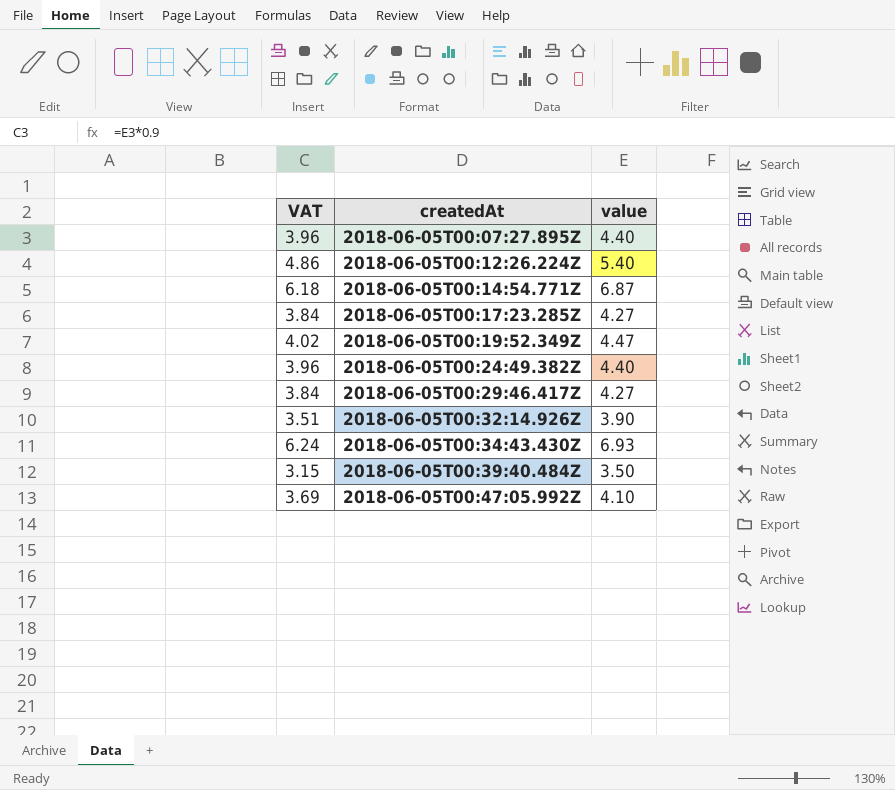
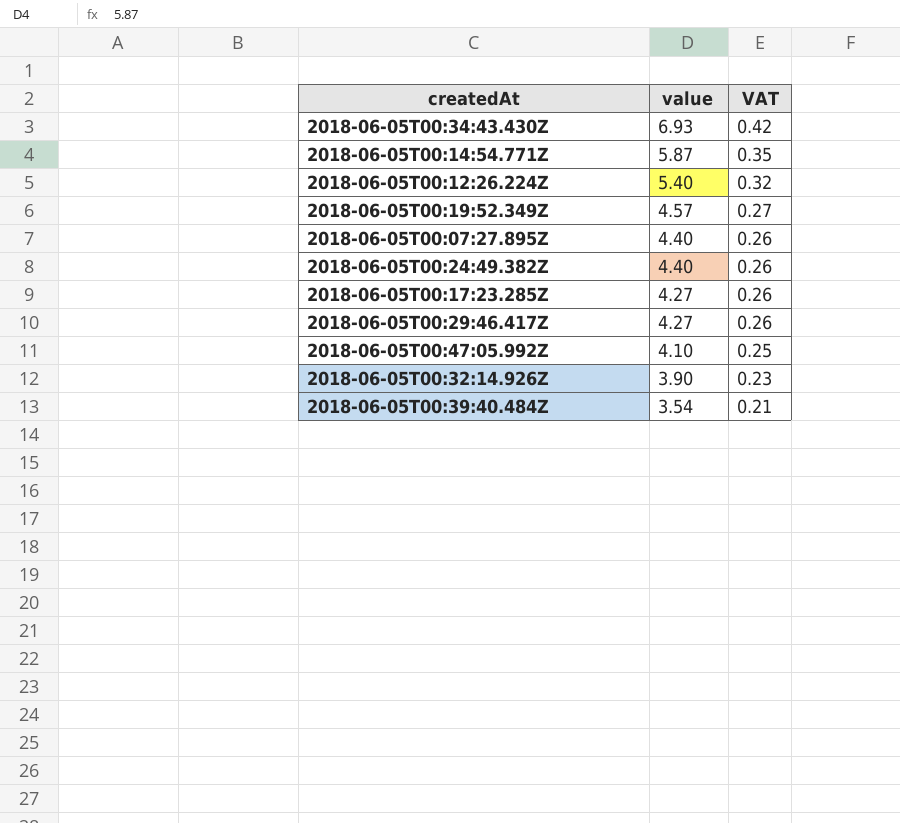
row order: createdAt ascending -> value descending
column VAT | formula: [value] * 0.9 -> [value] * 0.06
column VAT | position: 1 -> 3
2018-06-05T00:14:54.771Z | value: 6.87 -> 5.87
2018-06-05T00:19:52.349Z | value: 4.47 -> 4.57
2018-06-05T00:39:40.484Z | value: 3.50 -> 3.54

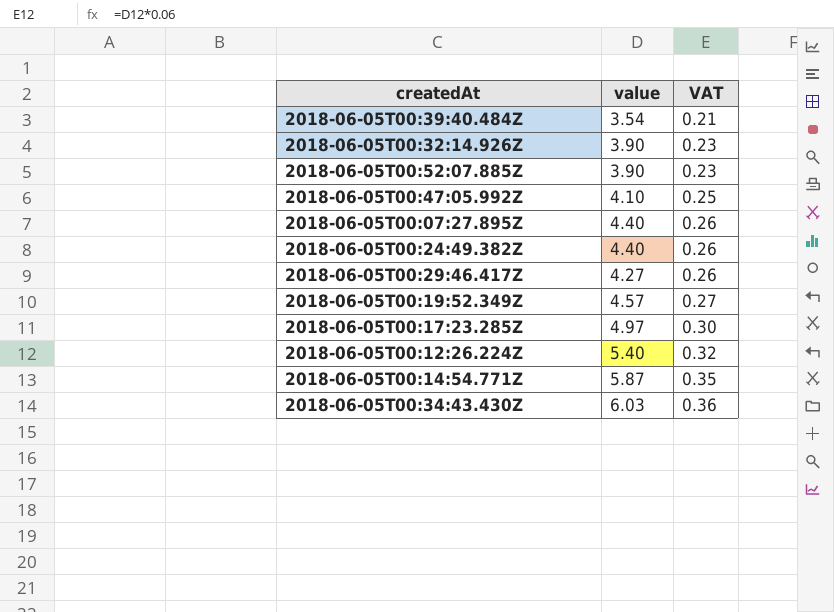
row order: value descending -> VAT ascending
row 2018-06-05T00:52:07.885Z: none -> 3.90 | 0.23
2018-06-05T00:17:23.285Z | value: 4.27 -> 4.97
2018-06-05T00:17:23.285Z | VAT: 0.26 -> 0.30
2018-06-05T00:34:43.430Z | value: 6.93 -> 6.03
2018-06-05T00:34:43.430Z | VAT: 0.42 -> 0.36

